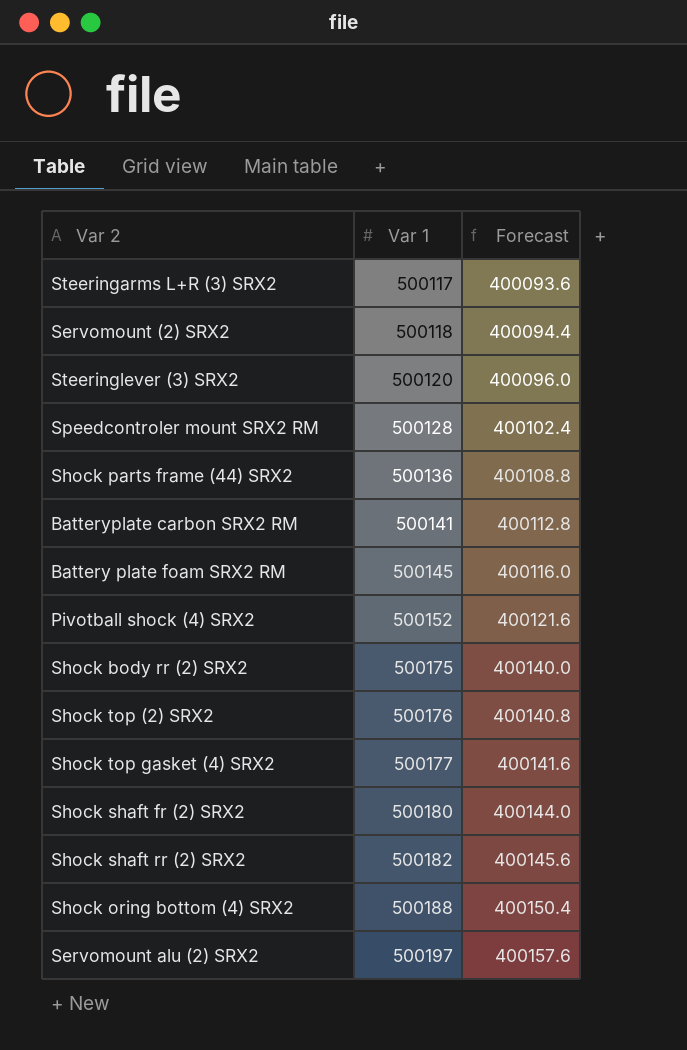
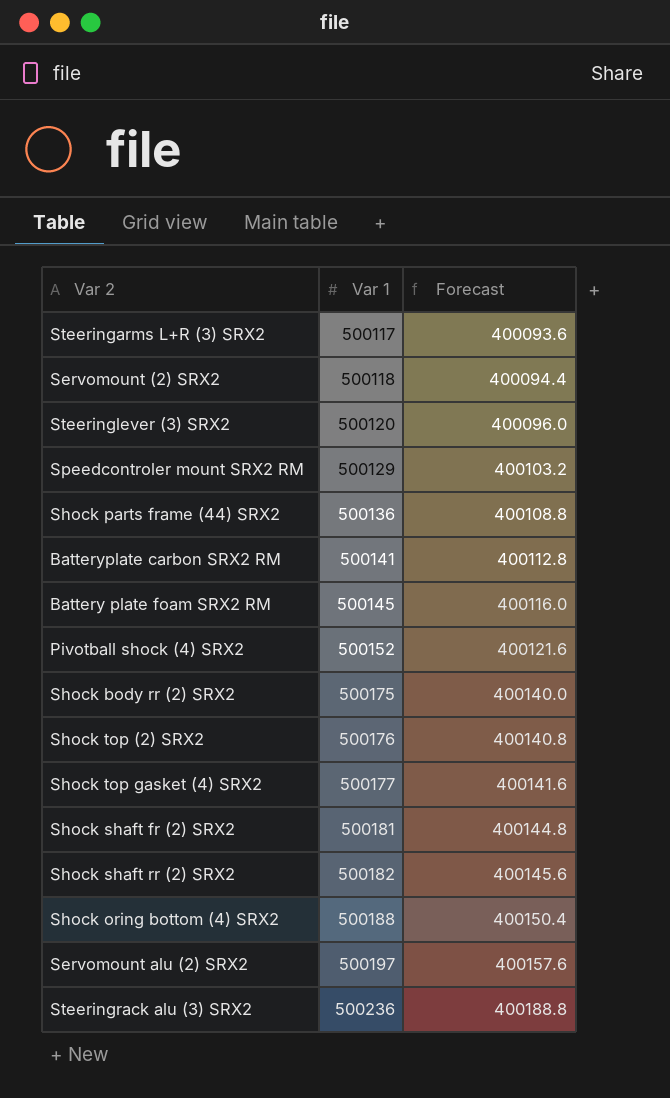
Speedcontroler mount SRX2 RM | Var 1: 500128 -> 500129
Speedcontroler mount SRX2 RM | Forecast: 400102.4 -> 400103.2
Shock shaft fr (2) SRX2 | Var 1: 500180 -> 500181
Shock shaft fr (2) SRX2 | Forecast: 400144.0 -> 400144.8
row Steeringrack alu (3) SRX2: none -> 500236 | 400188.8

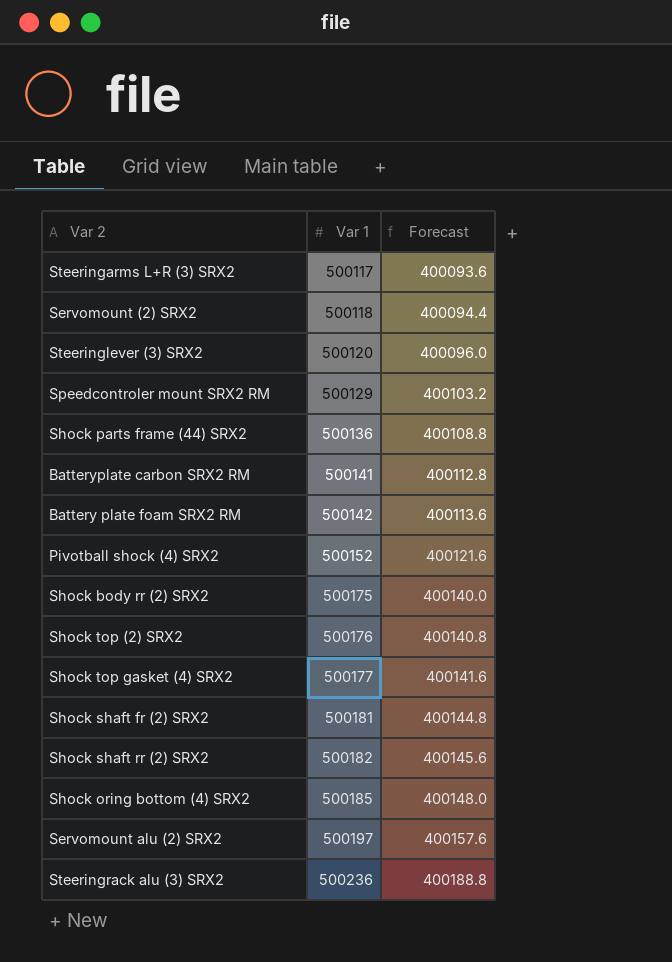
Battery plate foam SRX2 RM | Var 1: 500145 -> 500142
Battery plate foam SRX2 RM | Forecast: 400116.0 -> 400113.6
Shock oring bottom (4) SRX2 | Var 1: 500188 -> 500185
Shock oring bottom (4) SRX2 | Forecast: 400150.4 -> 400148.0

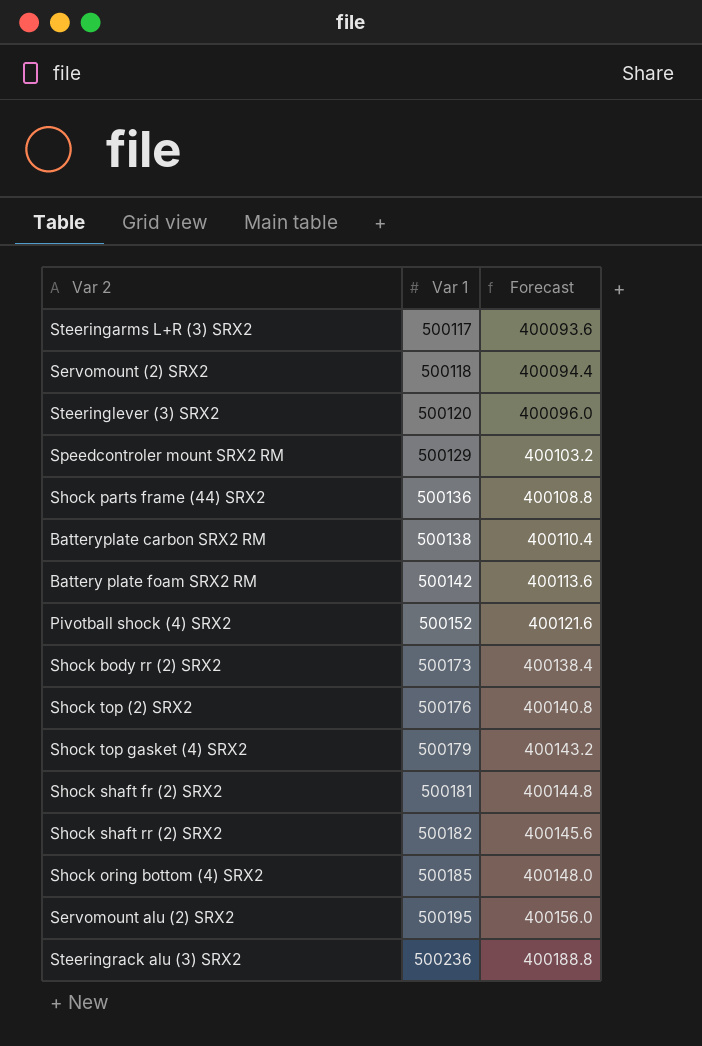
Batteryplate carbon SRX2 RM | Var 1: 500141 -> 500138
Batteryplate carbon SRX2 RM | Forecast: 400112.8 -> 400110.4
Shock body rr (2) SRX2 | Var 1: 500175 -> 500173
Shock body rr (2) SRX2 | Forecast: 400140.0 -> 400138.4
Shock top gasket (4) SRX2 | Var 1: 500177 -> 500179
Shock top gasket (4) SRX2 | Forecast: 400141.6 -> 400143.2
Servomount alu (2) SRX2 | Var 1: 500197 -> 500195
Servomount alu (2) SRX2 | Forecast: 400157.6 -> 400156.0

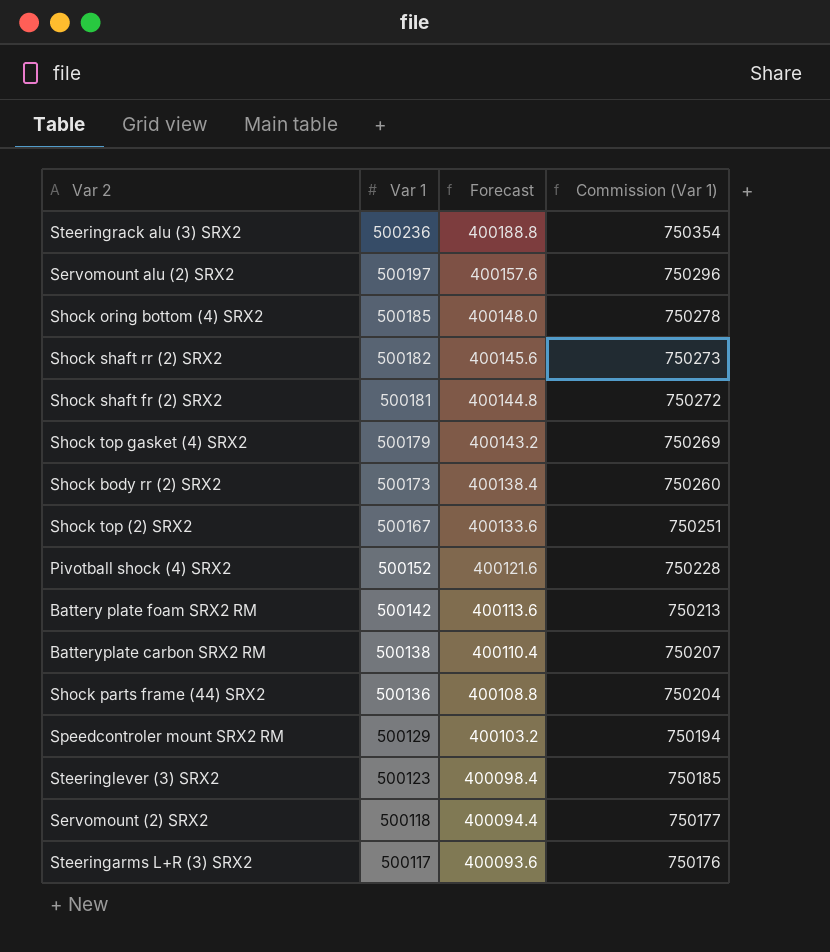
row order: Var 1 ascending -> Var 1 descending
column Commission (Var 1) | formula: none -> [Var 1] * 1.5
Servomount alu (2) SRX2 | Var 1: 500195 -> 500197
Servomount alu (2) SRX2 | Forecast: 400156.0 -> 400157.6
Shock top (2) SRX2 | Var 1: 500176 -> 500167
Shock top (2) SRX2 | Forecast: 400140.8 -> 400133.6
Steeringlever (3) SRX2 | Var 1: 500120 -> 500123
Steeringlever (3) SRX2 | Forecast: 400096.0 -> 400098.4

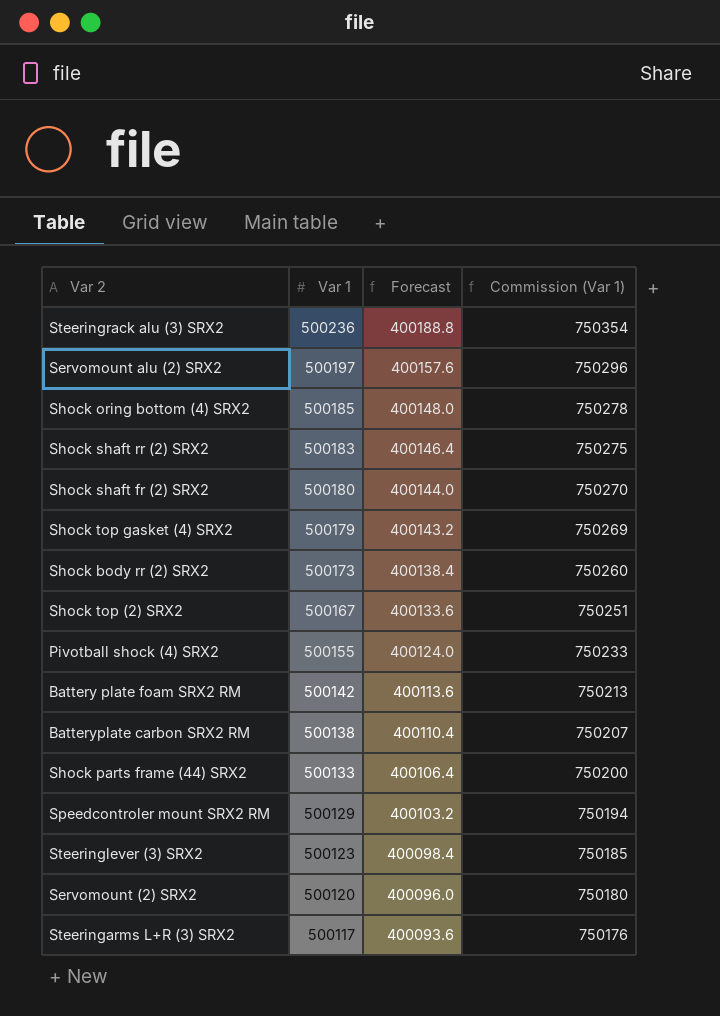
Shock shaft rr (2) SRX2 | Var 1: 500182 -> 500183
Shock shaft rr (2) SRX2 | Forecast: 400145.6 -> 400146.4
Shock shaft rr (2) SRX2 | Commission (Var 1): 750273 -> 750275
Shock shaft fr (2) SRX2 | Var 1: 500181 -> 500180
Shock shaft fr (2) SRX2 | Forecast: 400144.8 -> 400144.0
Shock shaft fr (2) SRX2 | Commission (Var 1): 750272 -> 750270
Pivotball shock (4) SRX2 | Var 1: 500152 -> 500155
Pivotball shock (4) SRX2 | Forecast: 400121.6 -> 400124.0
Pivotball shock (4) SRX2 | Commission (Var 1): 750228 -> 750233
Shock parts frame (44) SRX2 | Var 1: 500136 -> 500133
Shock parts frame (44) SRX2 | Forecast: 400108.8 -> 400106.4
Shock parts frame (44) SRX2 | Commission (Var 1): 750204 -> 750200
Servomount (2) SRX2 | Var 1: 500118 -> 500120
Servomount (2) SRX2 | Forecast: 400094.4 -> 400096.0
Servomount (2) SRX2 | Commission (Var 1): 750177 -> 750180

